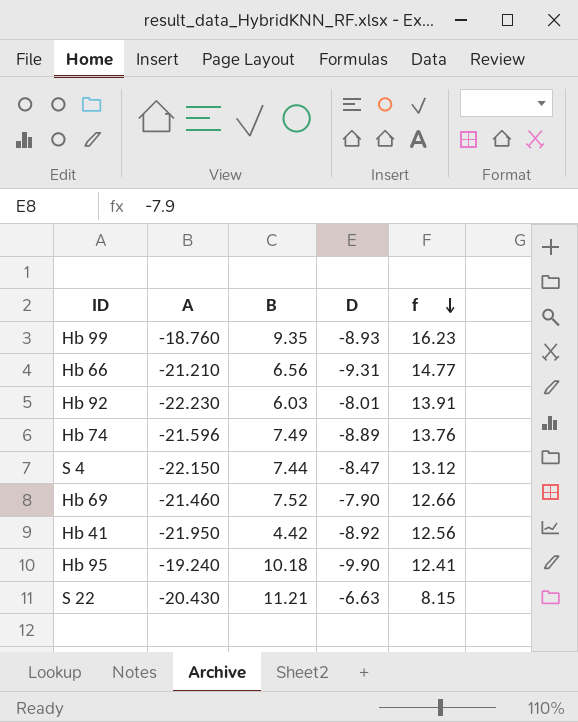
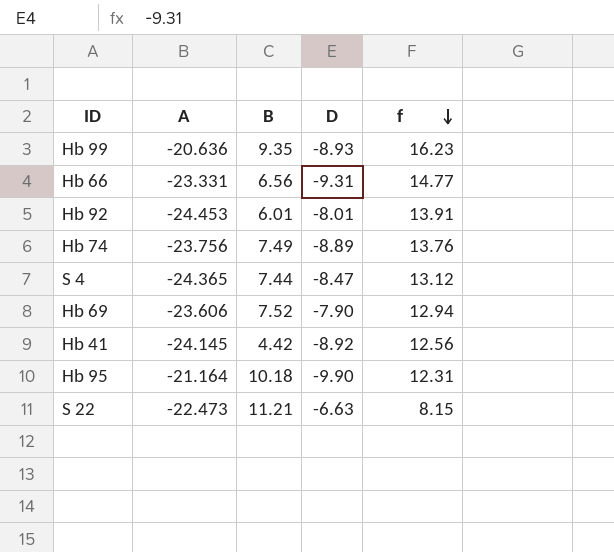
Hb 99 | A: -18.760 -> -20.636
Hb 66 | A: -21.210 -> -23.331
Hb 92 | A: -22.230 -> -24.453
Hb 92 | B: 6.03 -> 6.01
Hb 74 | A: -21.596 -> -23.756
S 4 | A: -22.150 -> -24.365
Hb 69 | A: -21.460 -> -23.606
Hb 69 | f: 12.66 -> 12.94
Hb 41 | A: -21.950 -> -24.145
Hb 95 | A: -19.240 -> -21.164
Hb 95 | f: 12.41 -> 12.31
S 22 | A: -20.430 -> -22.473

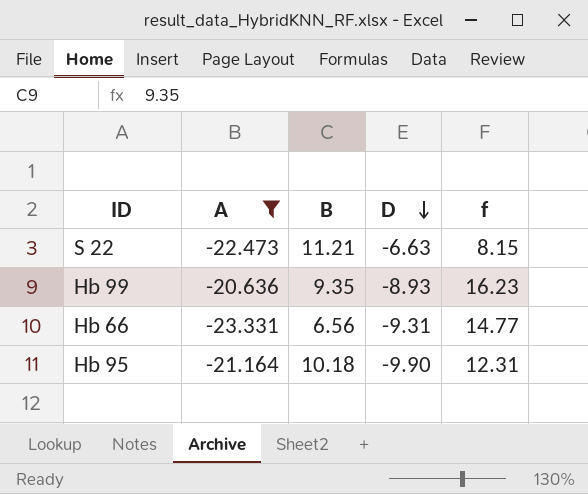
filter: none -> A >= -23.331
row order: f descending -> D descending

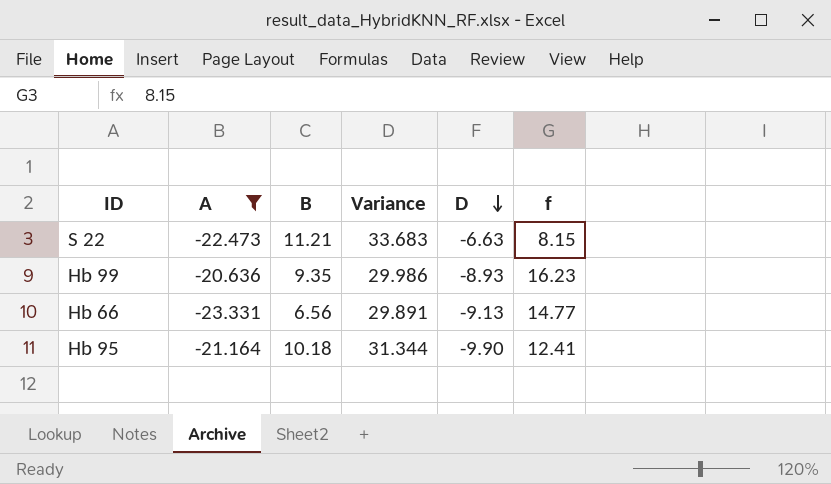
column Variance | formula: none -> [B] - [A]
Hb 66 | D: -9.31 -> -9.13
Hb 95 | f: 12.31 -> 12.41

